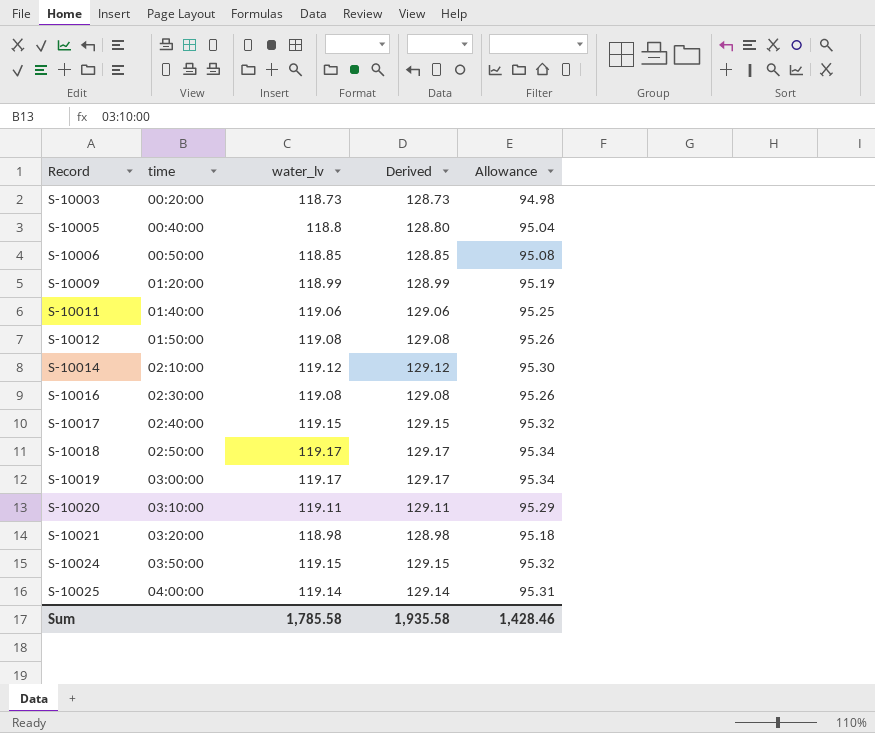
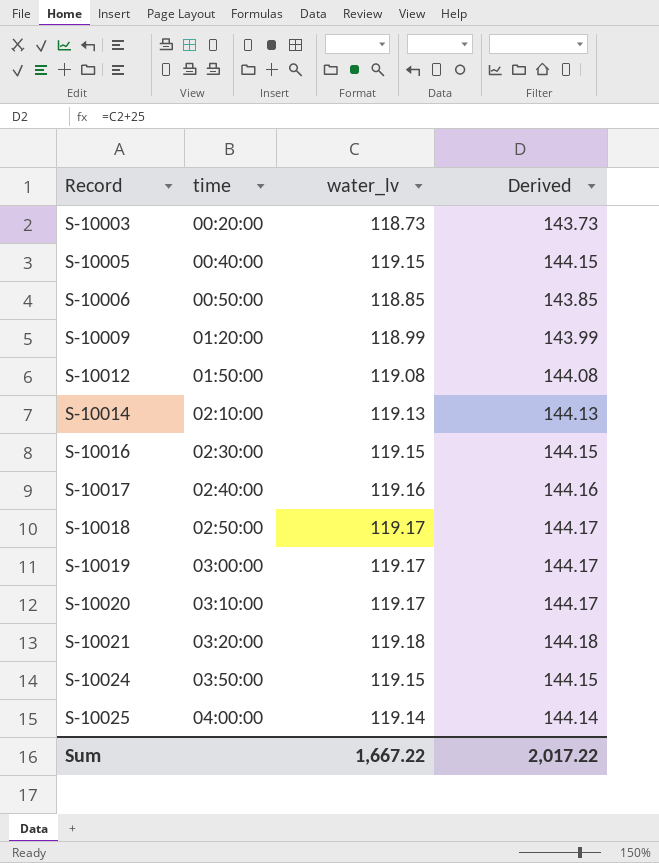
column Allowance | formula: [water_lv] * 0.8 -> none
column Derived | formula: [water_lv] + 10 -> [water_lv] + 25
row S-10011: 01:40:00 | 119.06 | 129.06 | 95.25 -> none
S-10005 | water_lv: 118.8 -> 119.15
S-10014 | water_lv: 119.12 -> 119.13
S-10016 | water_lv: 119.08 -> 119.15
S-10017 | water_lv: 119.15 -> 119.16
S-10020 | water_lv: 119.11 -> 119.17
S-10021 | water_lv: 118.98 -> 119.18
Sum | water_lv: 1,785.58 -> 1,667.22
Sum | Derived: 1,935.58 -> 2,017.22

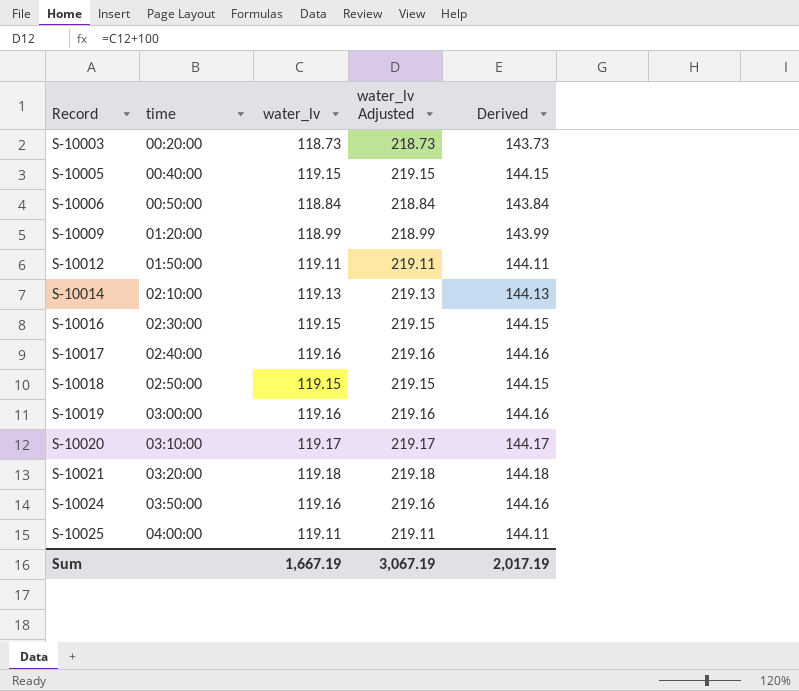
column water_lv Adjusted | formula: none -> [water_lv] + 100
S-10006 | water_lv: 118.85 -> 118.84
S-10006 | Derived: 143.85 -> 143.84
S-10012 | water_lv: 119.08 -> 119.11
S-10012 | Derived: 144.08 -> 144.11
S-10018 | water_lv: 119.17 -> 119.15
S-10018 | Derived: 144.17 -> 144.15
S-10019 | water_lv: 119.17 -> 119.16
S-10019 | Derived: 144.17 -> 144.16
S-10024 | water_lv: 119.15 -> 119.16
S-10024 | Derived: 144.15 -> 144.16
S-10025 | water_lv: 119.14 -> 119.11
S-10025 | Derived: 144.14 -> 144.11
Sum | water_lv: 1,667.22 -> 1,667.19
Sum | Derived: 2,017.22 -> 2,017.19

